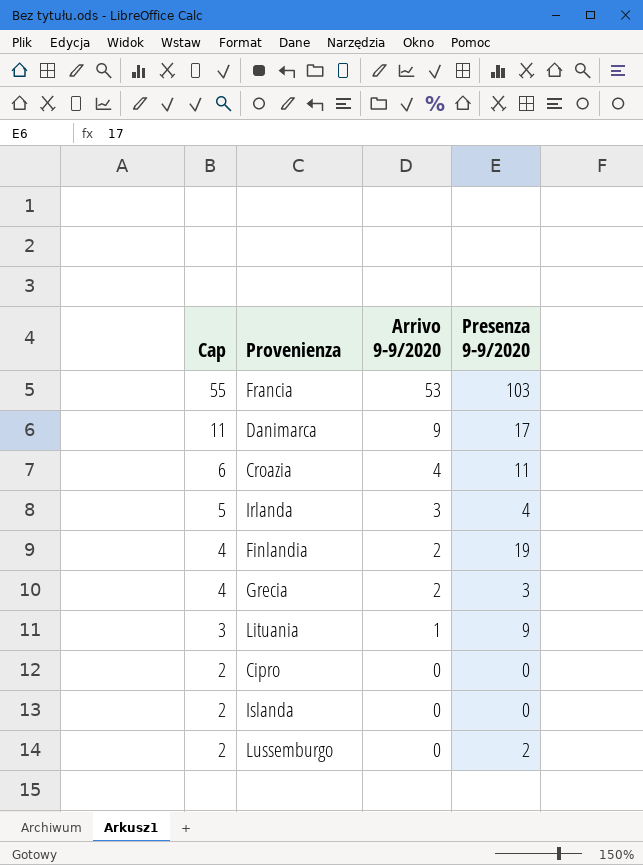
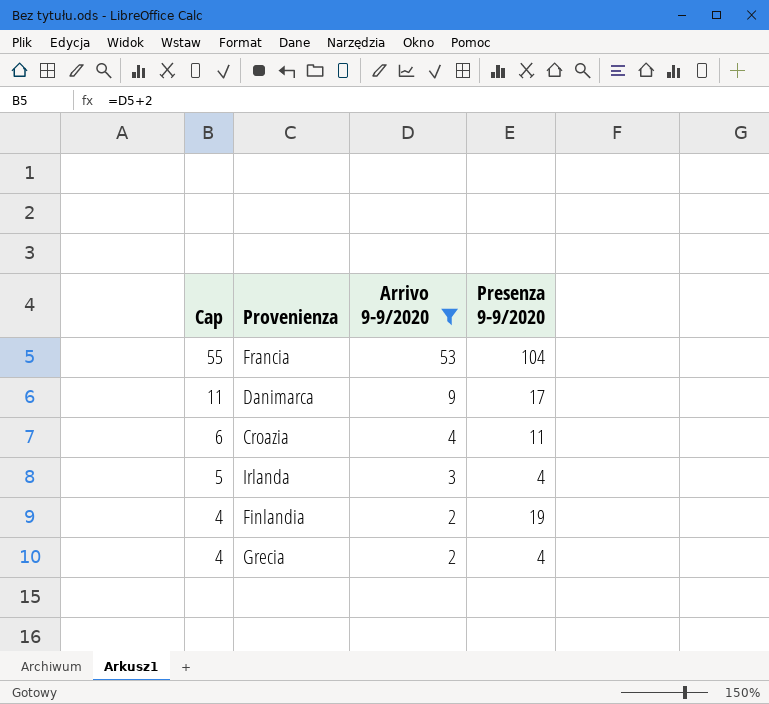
filter: none -> Arrivo 9-9/2020 >= 2
Francia | Presenza 9-9/2020: 103 -> 104
Grecia | Presenza 9-9/2020: 3 -> 4

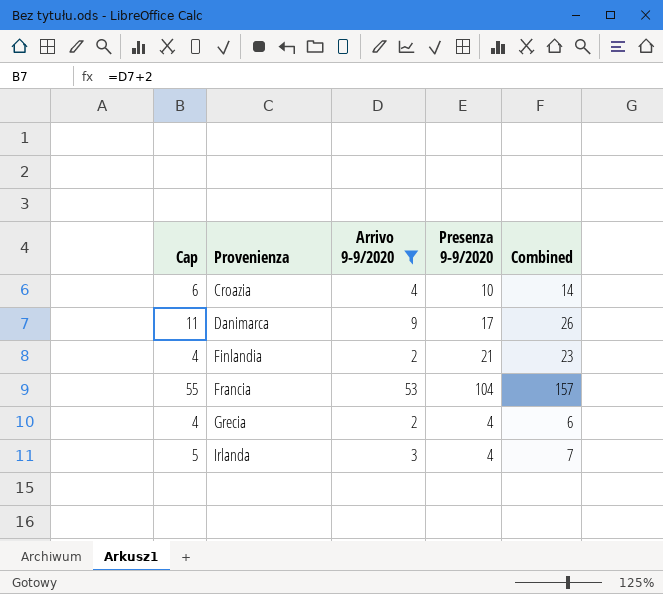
row order: Cap descending -> Provenienza ascending
column Combined | formula: none -> [Arrivo 9-9/2020] + [Presenza 9-9/2020]
Croazia | Presenza 9-9/2020: 11 -> 10
Finlandia | Presenza 9-9/2020: 19 -> 21

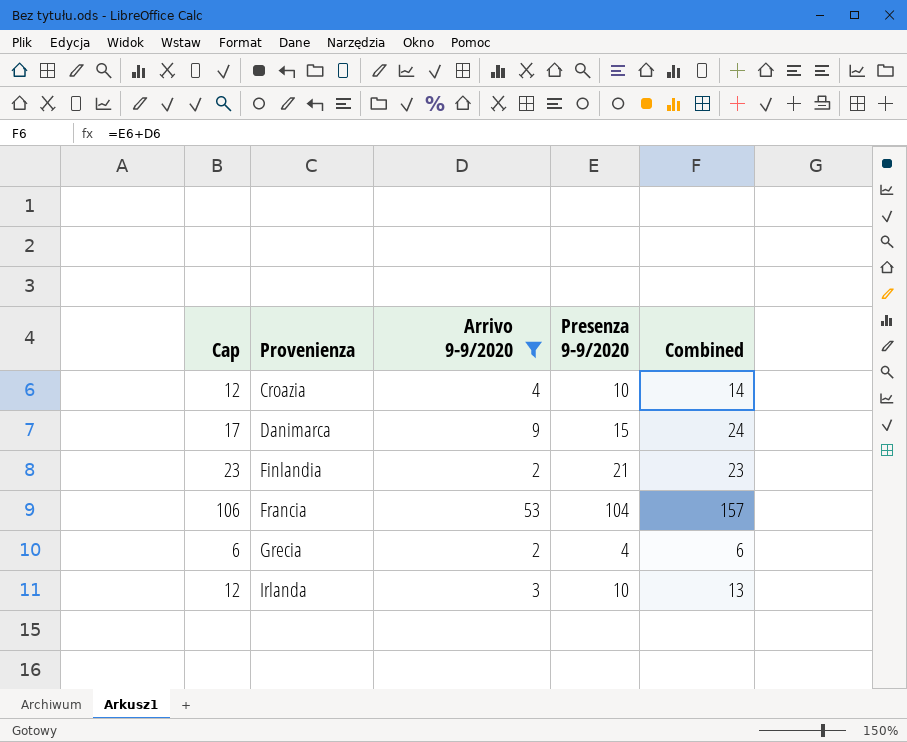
column Cap | formula: [Arrivo 9-9/2020] + 2 -> [Presenza 9-9/2020] + 2
Danimarca | Presenza 9-9/2020: 17 -> 15
Danimarca | Combined: 26 -> 24
Irlanda | Presenza 9-9/2020: 4 -> 10
Irlanda | Combined: 7 -> 13

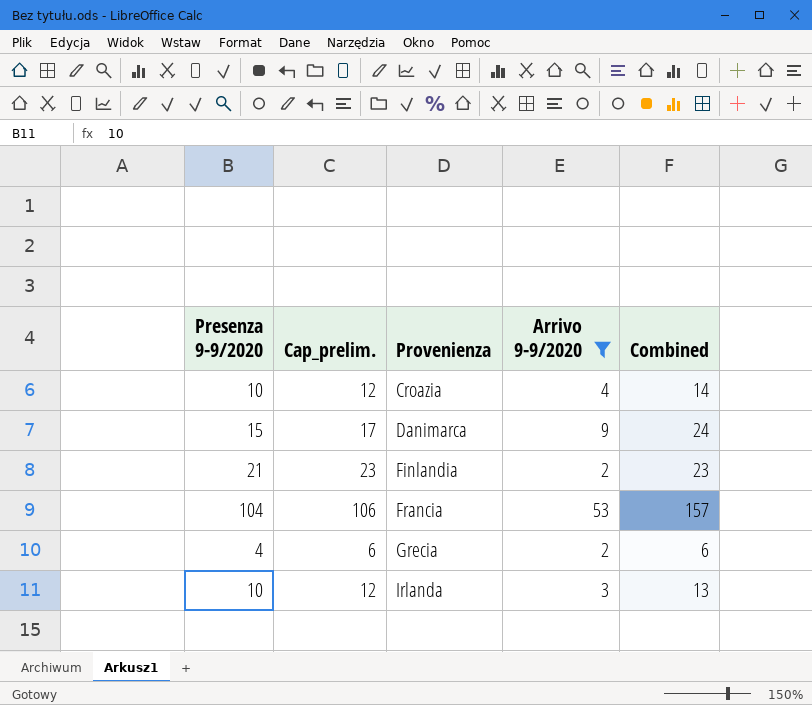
column Presenza 9-9/2020 | position: 4 -> 1
column name: Cap -> Cap_prelim.

